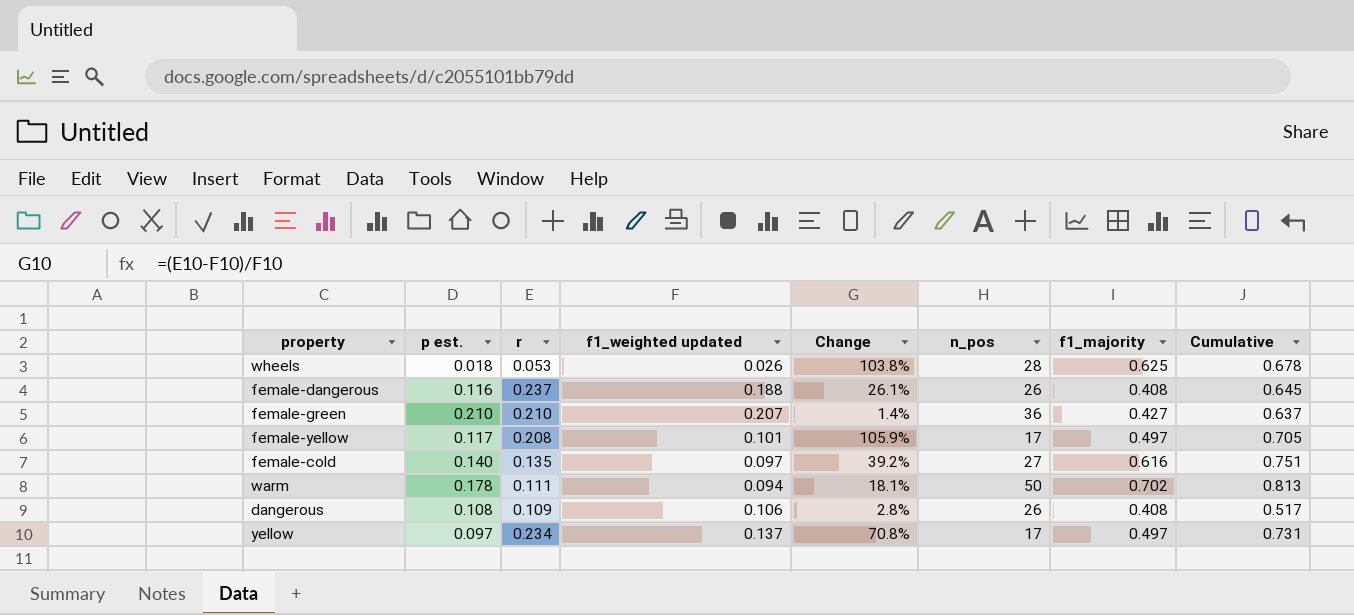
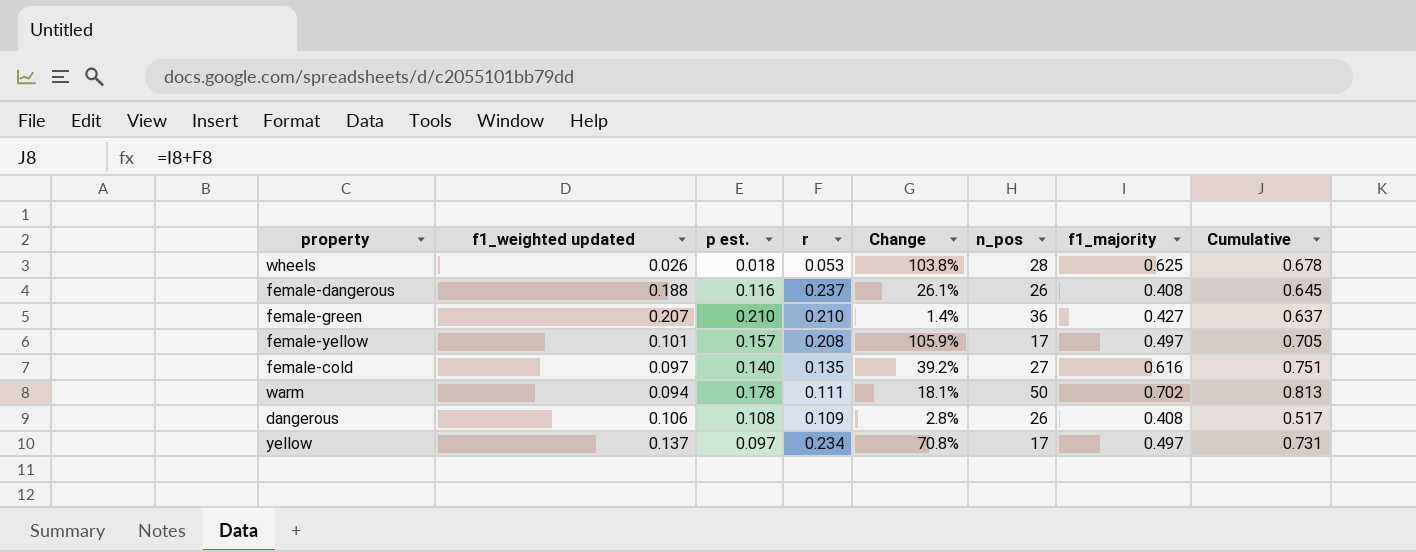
column f1_weighted updated | position: 4 -> 2
female-yellow | p est.: 0.117 -> 0.157

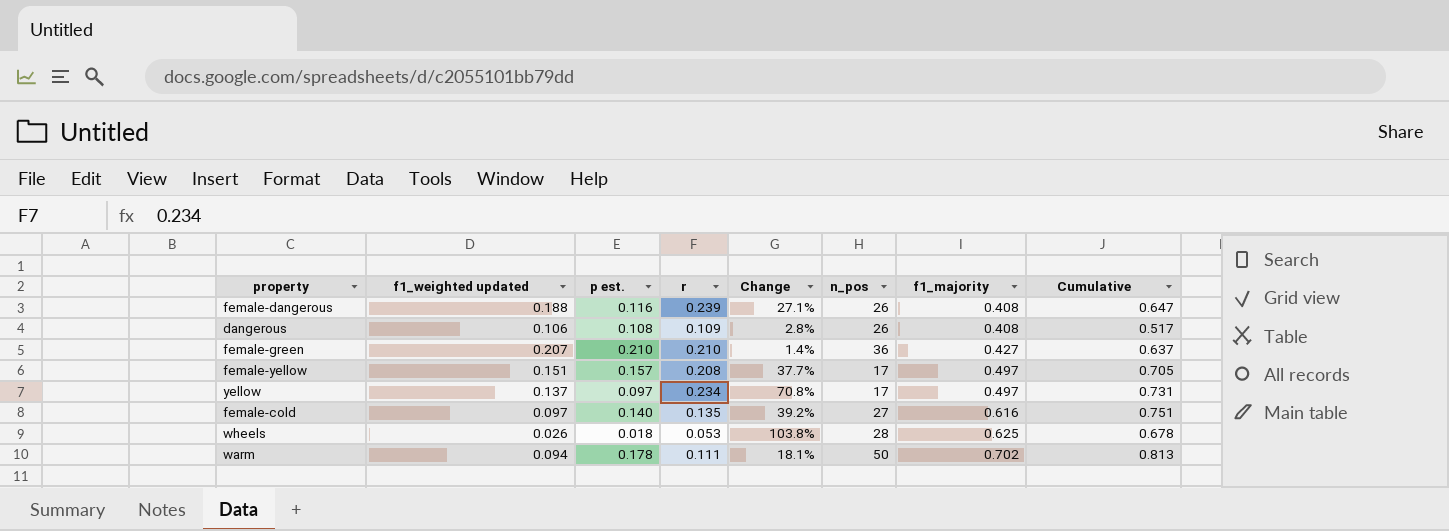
row order: none -> f1_majority ascending
female-dangerous | r: 0.237 -> 0.239
female-dangerous | Change: 26.1% -> 27.1%
female-dangerous | Cumulative: 0.645 -> 0.647
female-yellow | f1_weighted updated: 0.101 -> 0.151
female-yellow | Change: 105.9% -> 37.7%

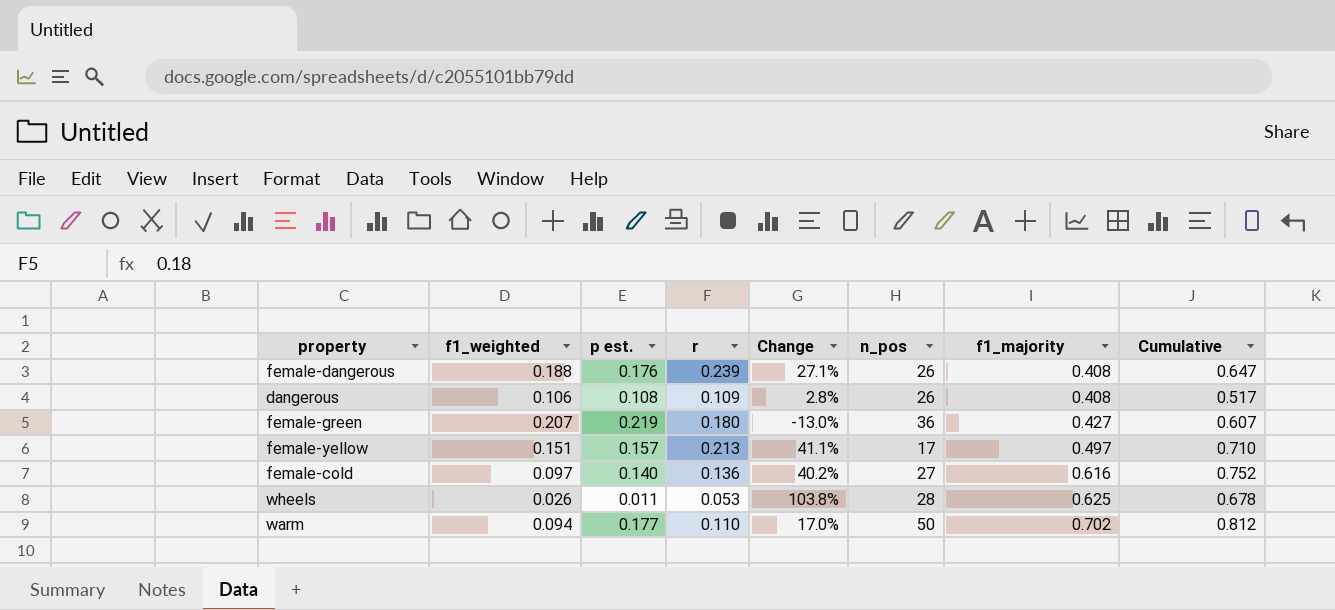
column name: f1_weighted updated -> f1_weighted
row yellow: 0.137 | 0.097 | 0.234 | 70.8% | 17 | 0.497 | 0.731 -> none
female-dangerous | p est.: 0.116 -> 0.176
female-green | p est.: 0.210 -> 0.219
female-green | r: 0.210 -> 0.180
female-green | Change: 1.4% -> -13.0%
female-green | Cumulative: 0.637 -> 0.607
female-yellow | r: 0.208 -> 0.213
female-yellow | Change: 37.7% -> 41.1%
female-yellow | Cumulative: 0.705 -> 0.710
female-cold | r: 0.135 -> 0.136
female-cold | Change: 39.2% -> 40.2%
female-cold | Cumulative: 0.751 -> 0.752
wheels | p est.: 0.018 -> 0.011
warm | p est.: 0.178 -> 0.177
warm | r: 0.111 -> 0.110
warm | Change: 18.1% -> 17.0%
warm | Cumulative: 0.813 -> 0.812

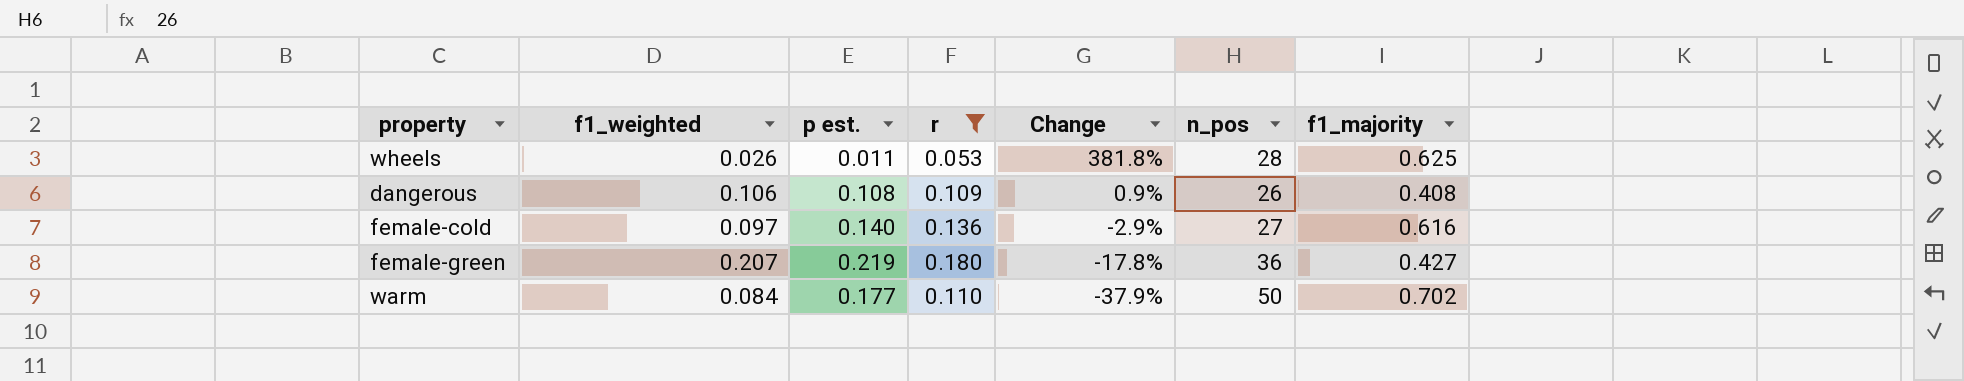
filter: none -> r <= 0.180
row order: f1_majority ascending -> Change descending
column Cumulative | formula: [r] + [f1_majority] -> none
column Change | formula: ([r] - [f1_weighted]) / [f1_weighted] -> ([r] - [p est.]) / [p est.]
warm | f1_weighted: 0.094 -> 0.084

